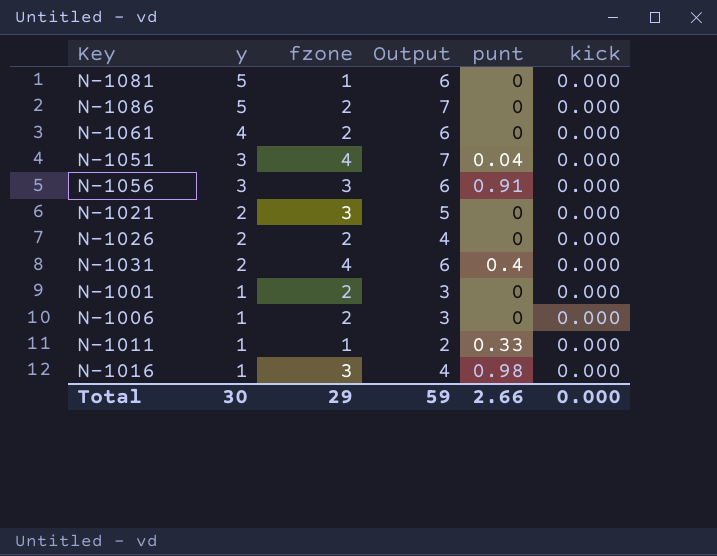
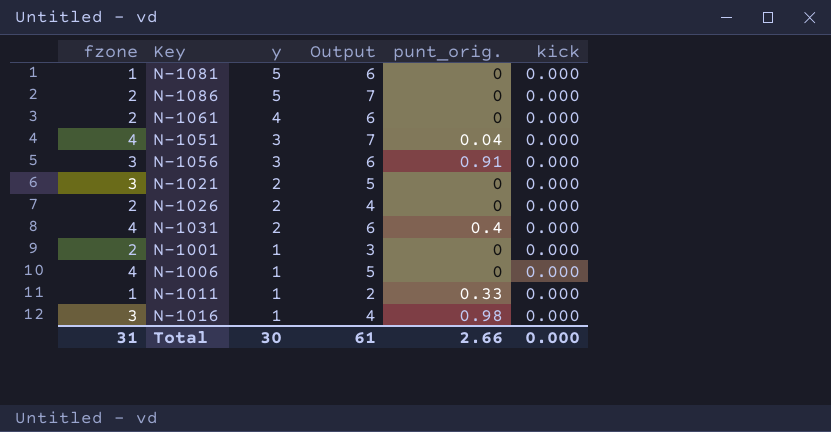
column fzone | position: 3 -> 1
column name: punt -> punt_orig.
N-1006 | fzone: 2 -> 4
N-1006 | Output: 3 -> 5
Total | fzone: 29 -> 31
Total | Output: 59 -> 61

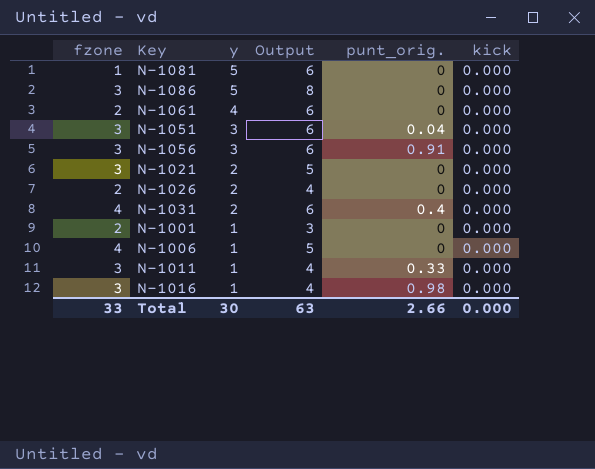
N-1086 | fzone: 2 -> 3
N-1086 | Output: 7 -> 8
N-1051 | fzone: 4 -> 3
N-1051 | Output: 7 -> 6
N-1011 | fzone: 1 -> 3
N-1011 | Output: 2 -> 4
Total | fzone: 31 -> 33
Total | Output: 61 -> 63

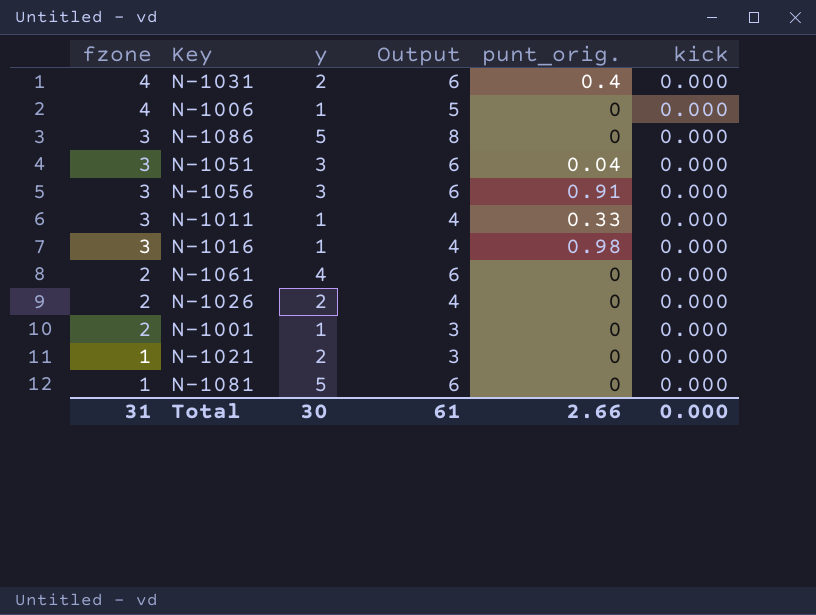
row order: y descending -> fzone descending
N-1021 | fzone: 3 -> 1
N-1021 | Output: 5 -> 3
Total | fzone: 33 -> 31
Total | Output: 63 -> 61

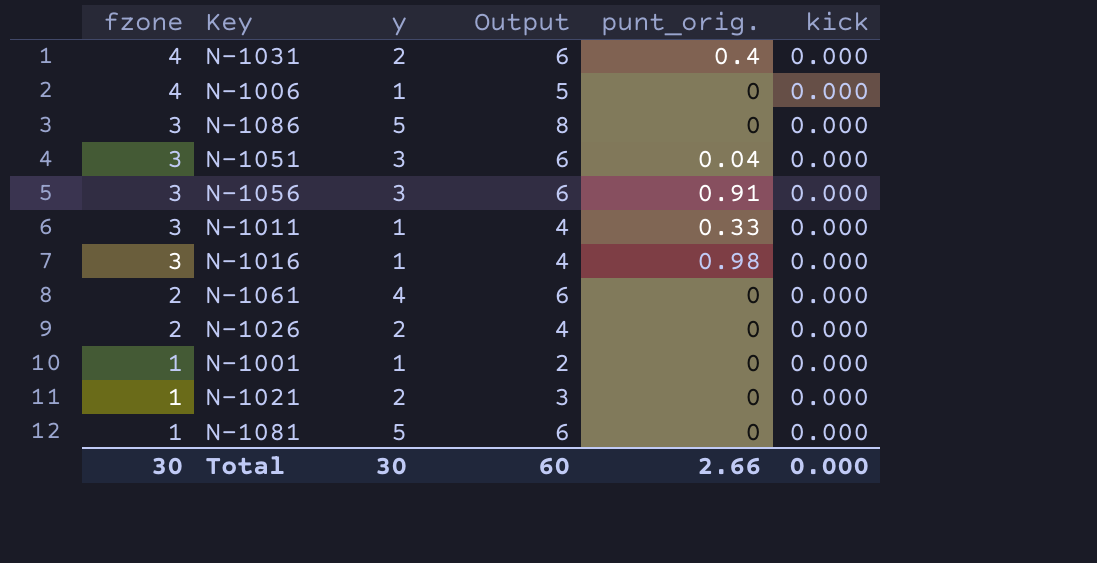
N-1001 | fzone: 2 -> 1
N-1001 | Output: 3 -> 2
Total | fzone: 31 -> 30
Total | Output: 61 -> 60

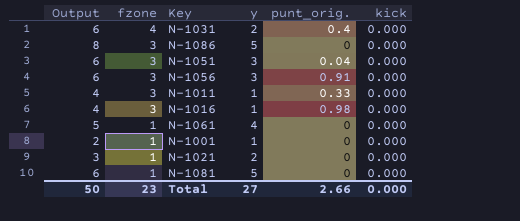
column Output | position: 4 -> 1
row N-1006: 4 | 1 | 5 | 0 | 0.000 -> none
row N-1026: 2 | 2 | 4 | 0 | 0.000 -> none
N-1061 | Output: 6 -> 5
N-1061 | fzone: 2 -> 1
Total | Output: 60 -> 50
Total | fzone: 30 -> 23
Total | y: 30 -> 27

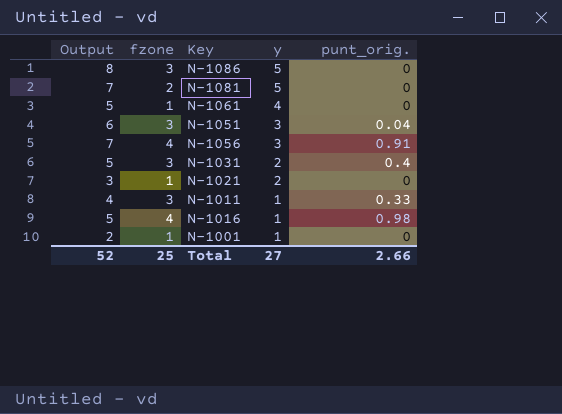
row order: fzone descending -> y descending
column kick | position: 6 -> none
N-1081 | Output: 6 -> 7
N-1081 | fzone: 1 -> 2
N-1056 | Output: 6 -> 7
N-1056 | fzone: 3 -> 4
N-1031 | Output: 6 -> 5
N-1031 | fzone: 4 -> 3
N-1016 | Output: 4 -> 5
N-1016 | fzone: 3 -> 4
Total | Output: 50 -> 52
Total | fzone: 23 -> 25

